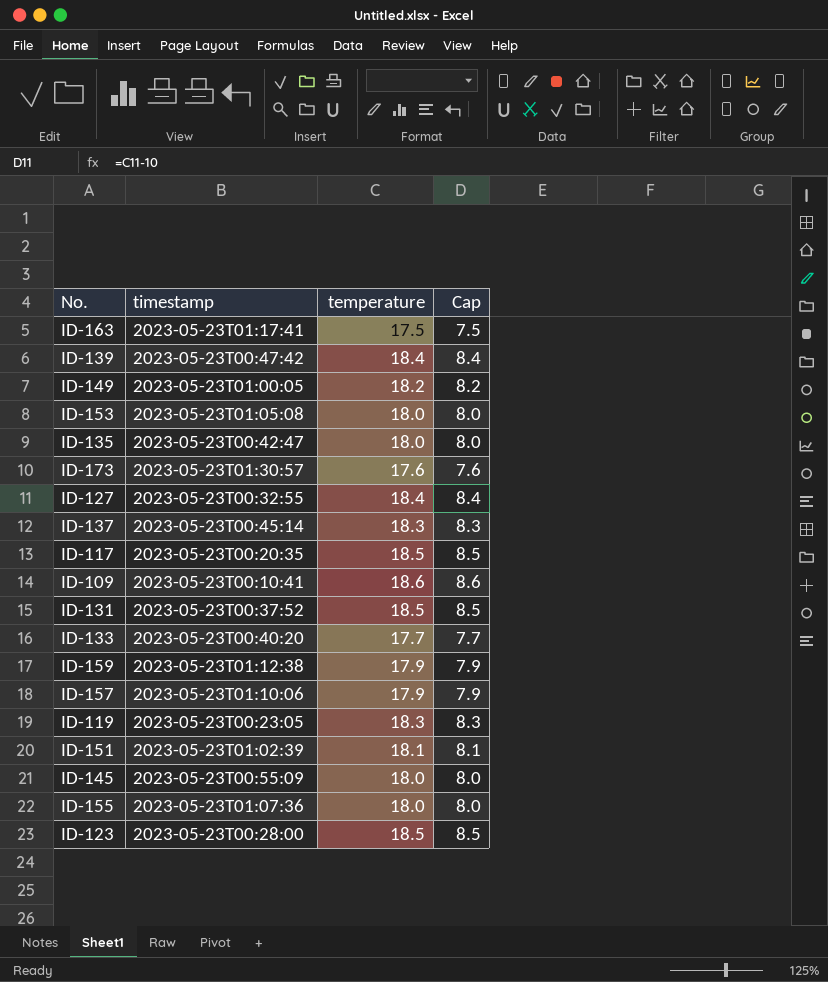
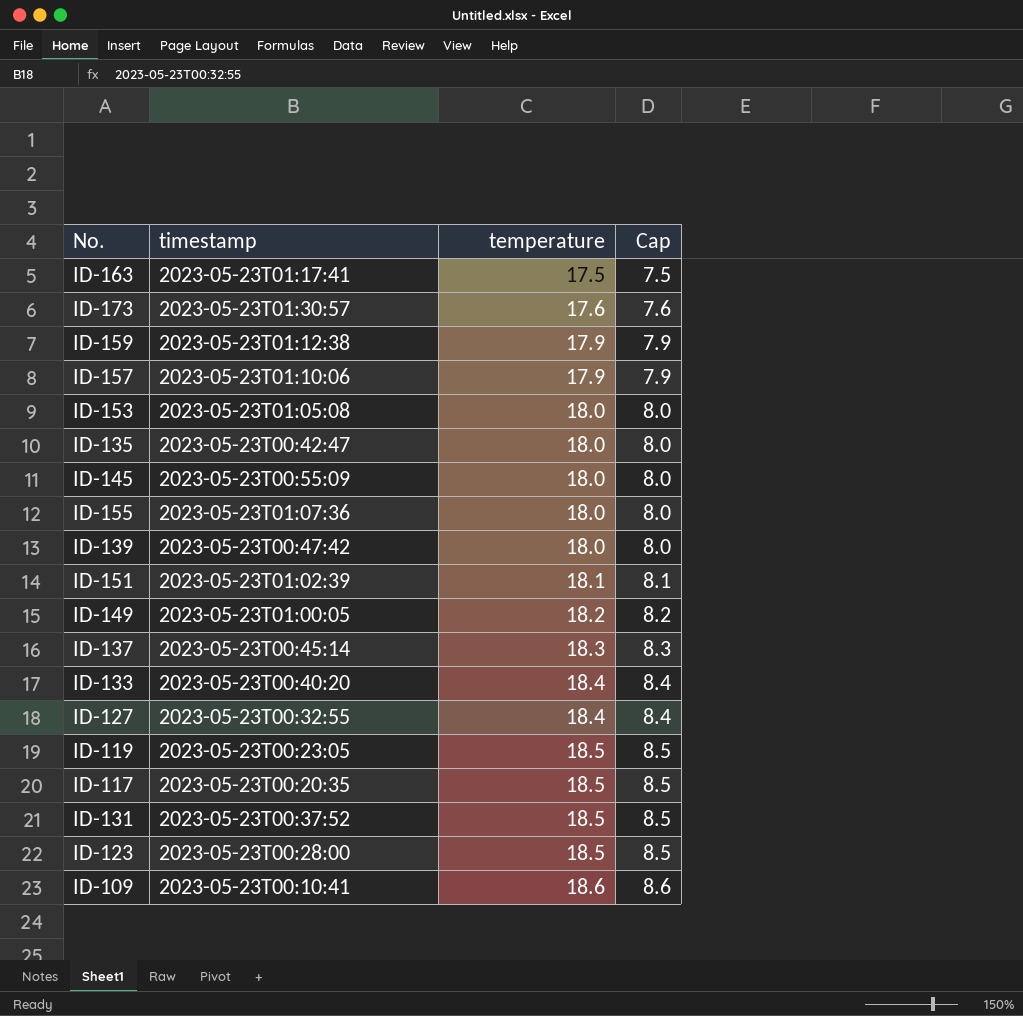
row order: none -> temperature ascending
ID-139 | temperature: 18.4 -> 18.0
ID-139 | Cap: 8.4 -> 8.0
ID-133 | temperature: 17.7 -> 18.4
ID-133 | Cap: 7.7 -> 8.4
ID-119 | temperature: 18.3 -> 18.5
ID-119 | Cap: 8.3 -> 8.5

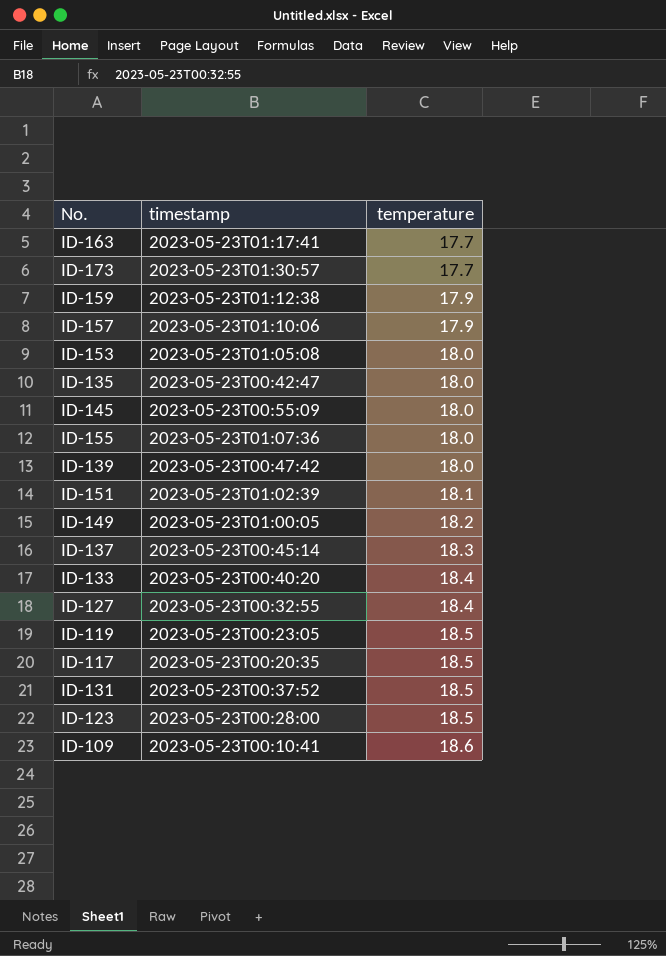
column Cap | formula: [temperature] - 10 -> none
ID-163 | temperature: 17.5 -> 17.7
ID-173 | temperature: 17.6 -> 17.7

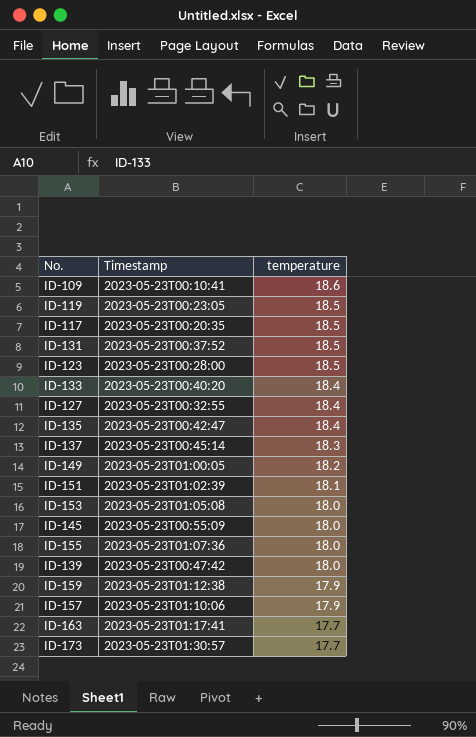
row order: temperature ascending -> temperature descending
column name: timestamp -> Timestamp
ID-135 | temperature: 18.0 -> 18.4

